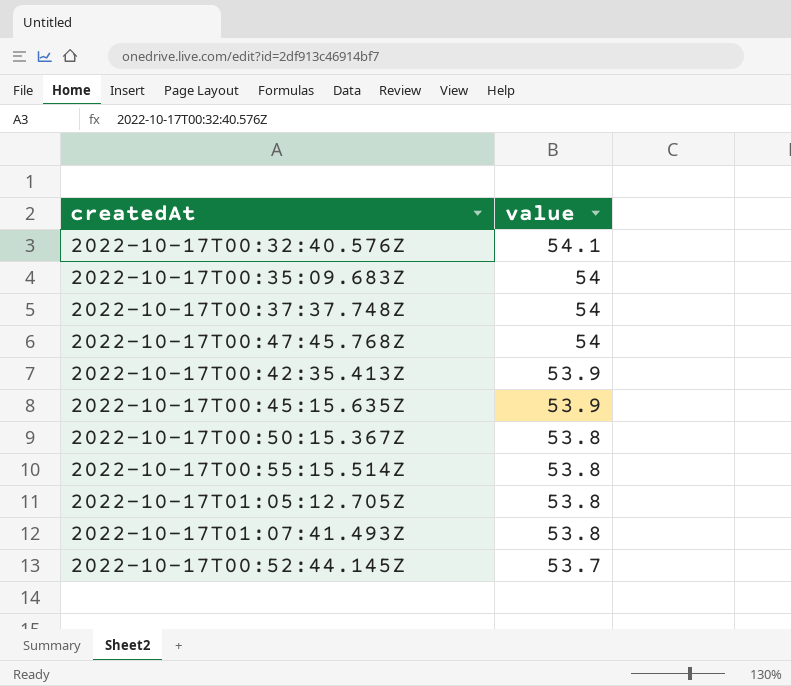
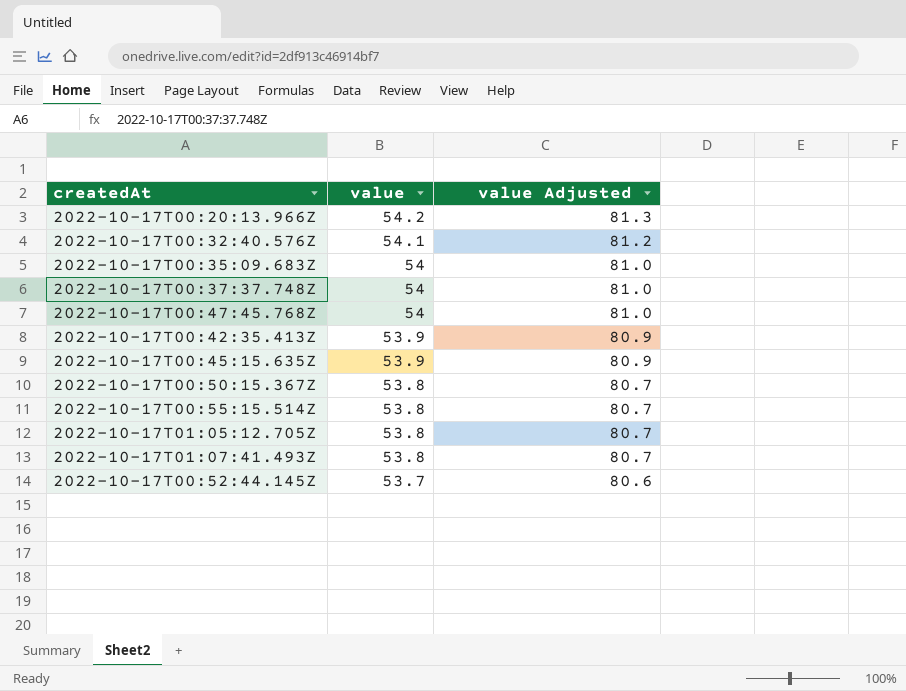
column value Adjusted | formula: none -> [value] * 1.5
row 2022-10-17T00:20:13.966Z: none -> 54.2 | 81.3

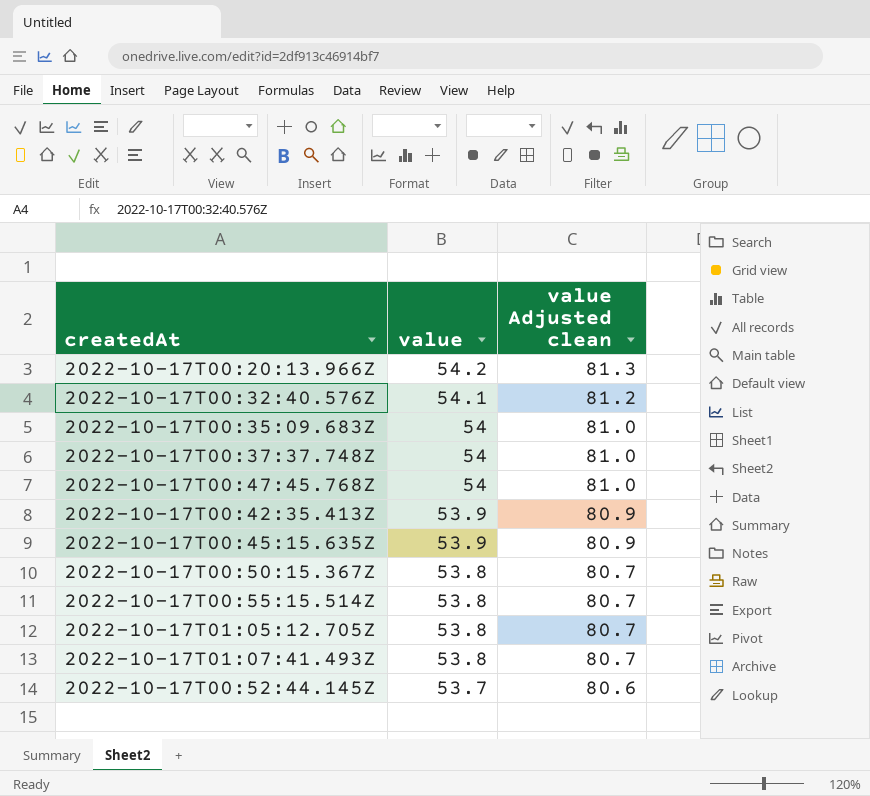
column name: value Adjusted -> value Adjusted clean

